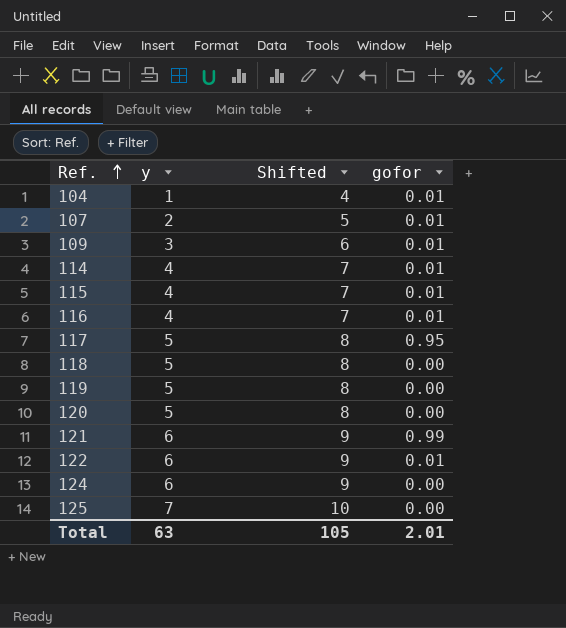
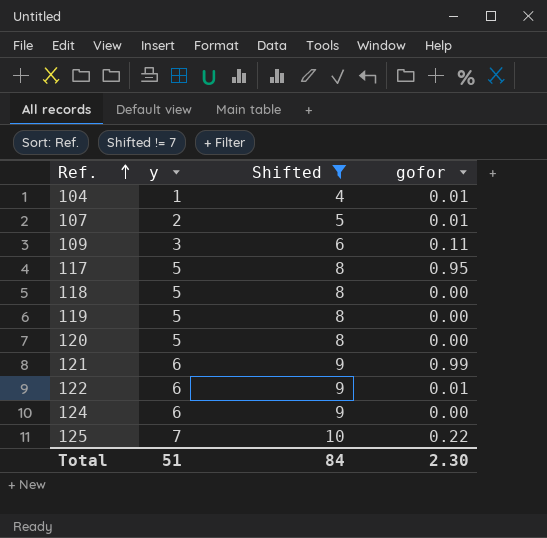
filter: none -> Shifted != 7
109 | gofor: 0.01 -> 0.11
125 | gofor: 0.00 -> 0.22
Total | y: 63 -> 51
Total | Shifted: 105 -> 84
Total | gofor: 2.01 -> 2.30

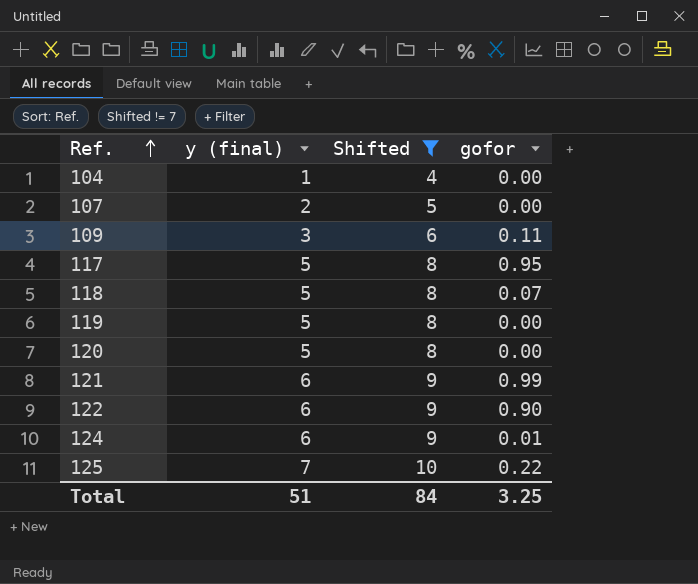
column name: y -> y (final)
104 | gofor: 0.01 -> 0.00
107 | gofor: 0.01 -> 0.00
118 | gofor: 0.00 -> 0.07
122 | gofor: 0.01 -> 0.90
124 | gofor: 0.00 -> 0.01
Total | gofor: 2.30 -> 3.25

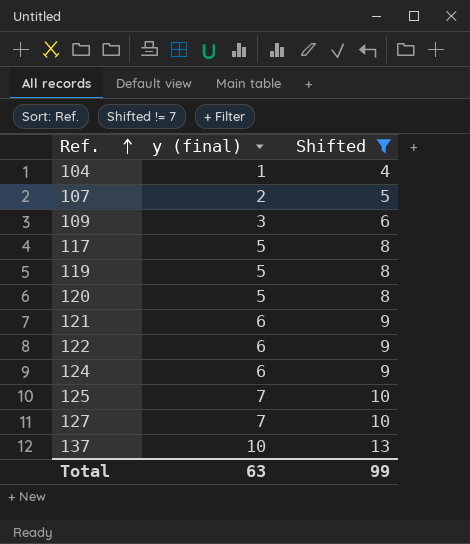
column gofor | position: 4 -> none
row 118: 5 | 8 | 0.07 -> none
row 127: none -> 7 | 10
row 137: none -> 10 | 13
Total | y (final): 51 -> 63
Total | Shifted: 84 -> 99

